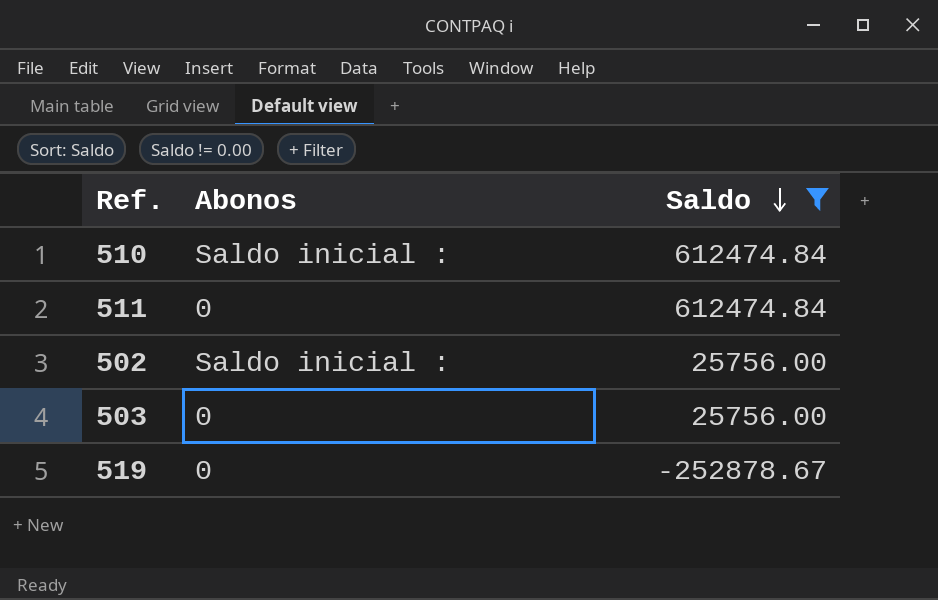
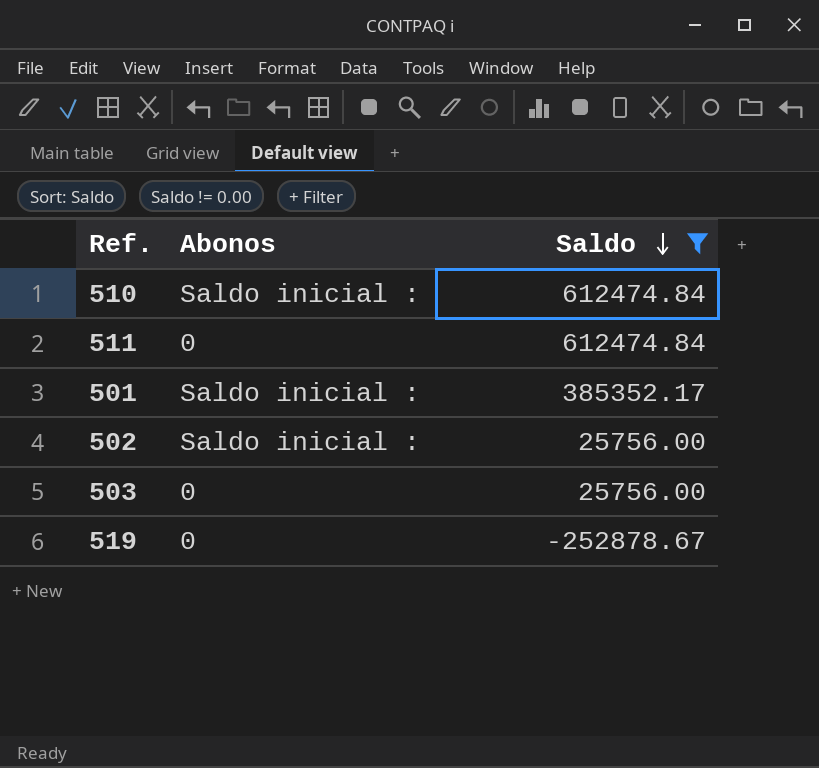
row 501: none -> Saldo inicial : | 385352.17

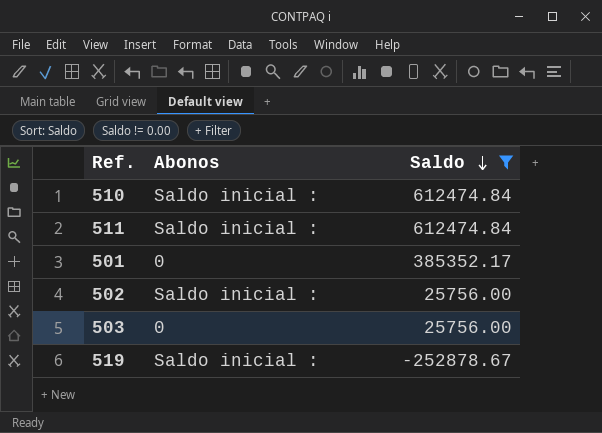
511 | Abonos: 0 -> Saldo inicial :
501 | Abonos: Saldo inicial : -> 0
519 | Abonos: 0 -> Saldo inicial :

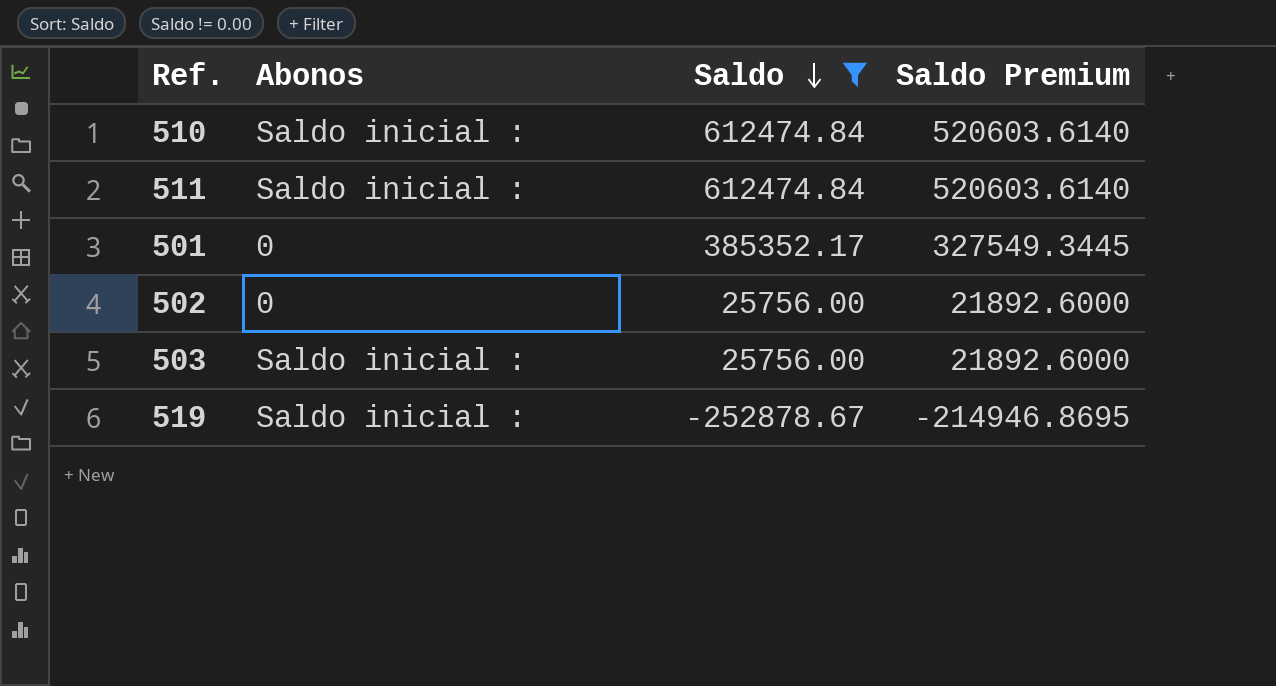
column Saldo Premium | formula: none -> [Saldo] * 0.85
502 | Abonos: Saldo inicial : -> 0
503 | Abonos: 0 -> Saldo inicial :

